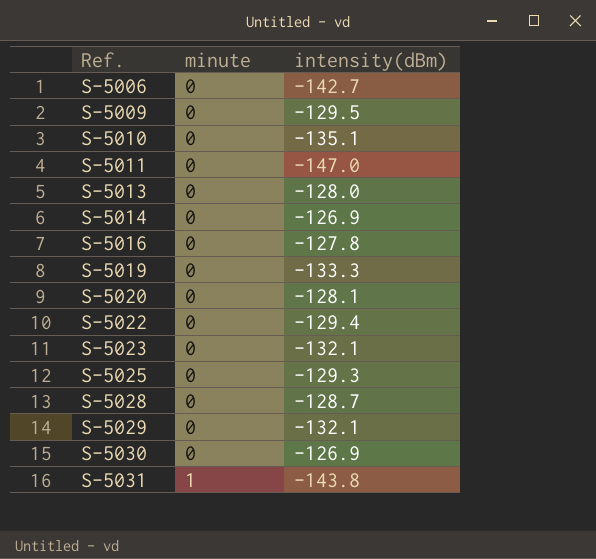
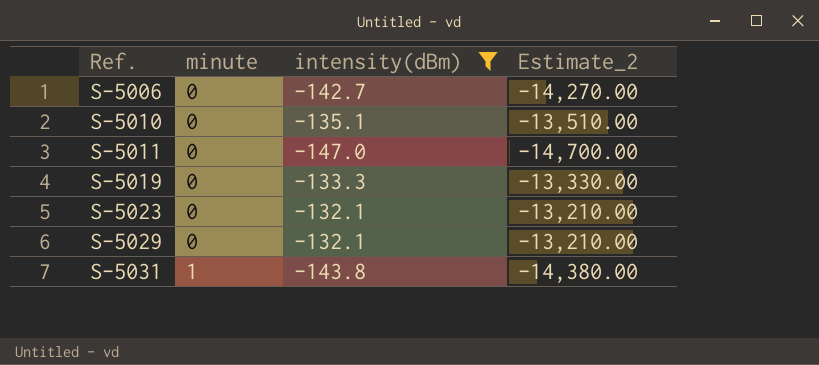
filter: none -> intensity(dBm) <= -132.1
column Estimate_2 | formula: none -> [intensity(dBm)] * 100

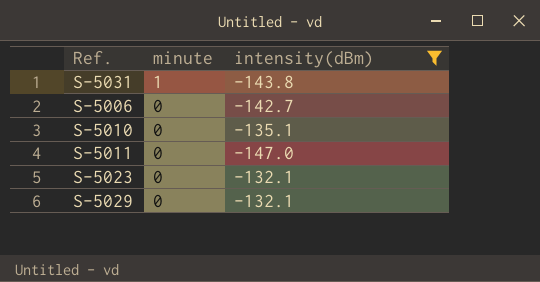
row order: Ref. ascending -> minute descending
column Estimate_2 | formula: [intensity(dBm)] * 100 -> none
row S-5019: 0 | -133.3 | -13,330.00 -> none

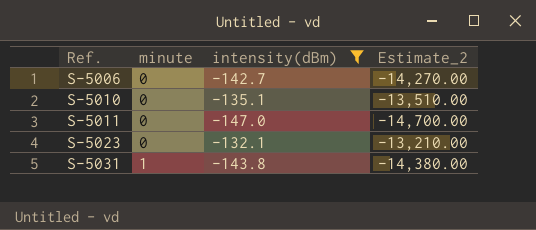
row order: minute descending -> Ref. ascending
column Estimate_2 | formula: none -> [intensity(dBm)] * 100
row S-5029: 0 | -132.1 -> none

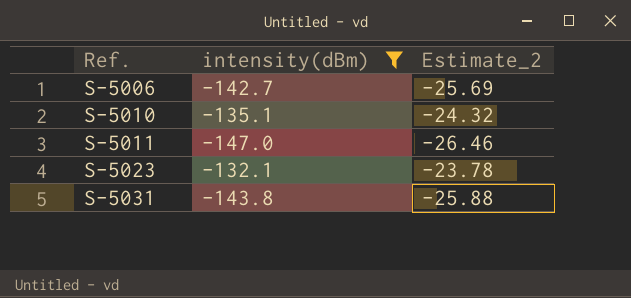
column minute | position: 2 -> none
column Estimate_2 | formula: [intensity(dBm)] * 100 -> [intensity(dBm)] * 0.18

